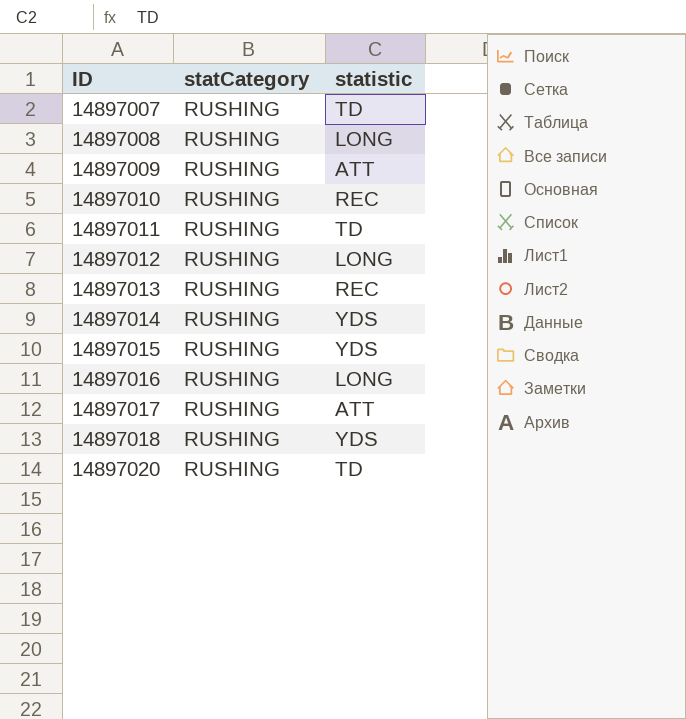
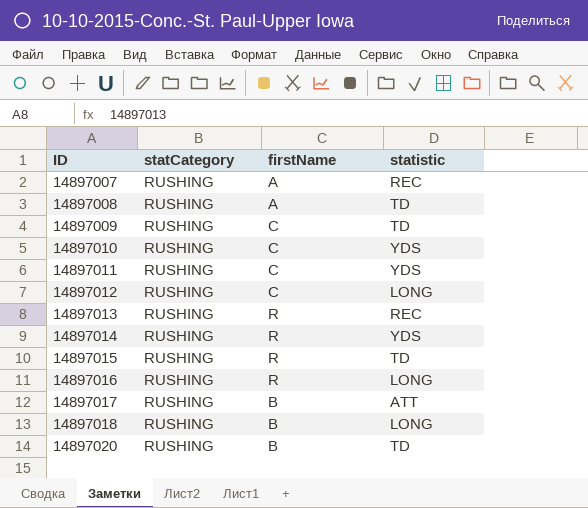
column firstName | position: none -> 3
14897007 | statistic: TD -> REC
14897008 | statistic: LONG -> TD
14897009 | statistic: ATT -> TD
14897010 | statistic: REC -> YDS
14897011 | statistic: TD -> YDS
14897015 | statistic: YDS -> TD
14897018 | statistic: YDS -> LONG

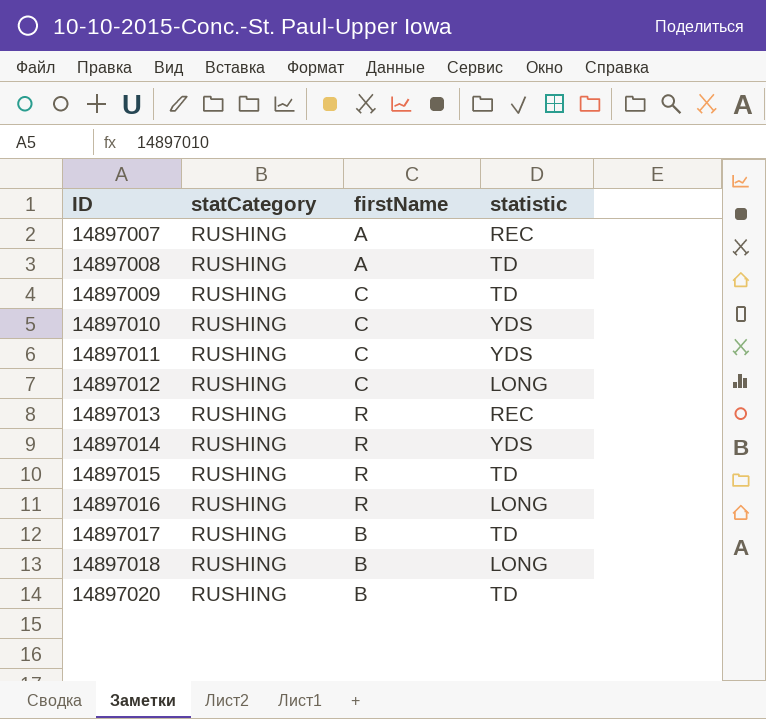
14897017 | statistic: ATT -> TD

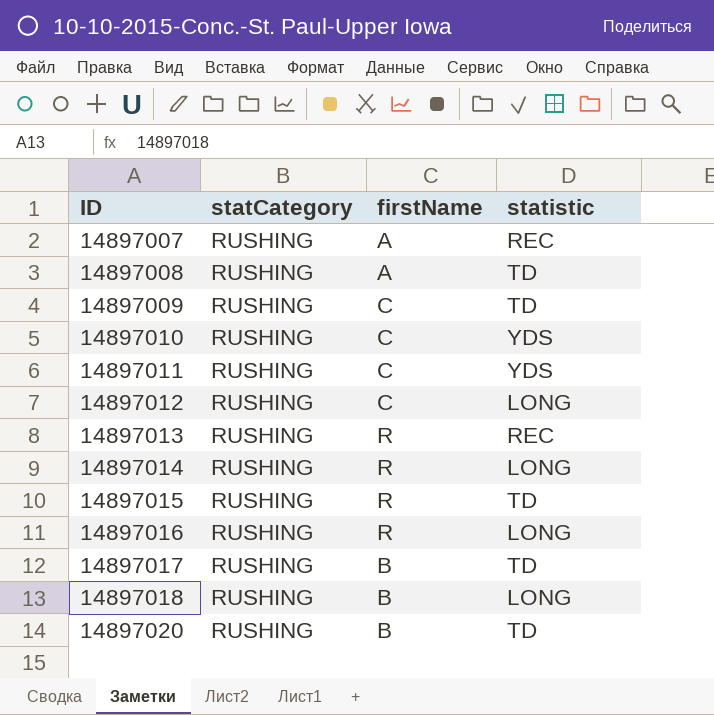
14897014 | statistic: YDS -> LONG

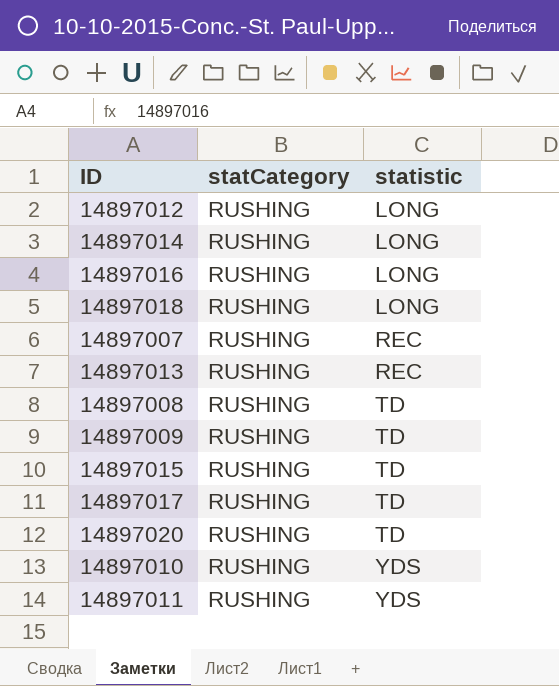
row order: ID ascending -> statistic ascending
column firstName | position: 3 -> none

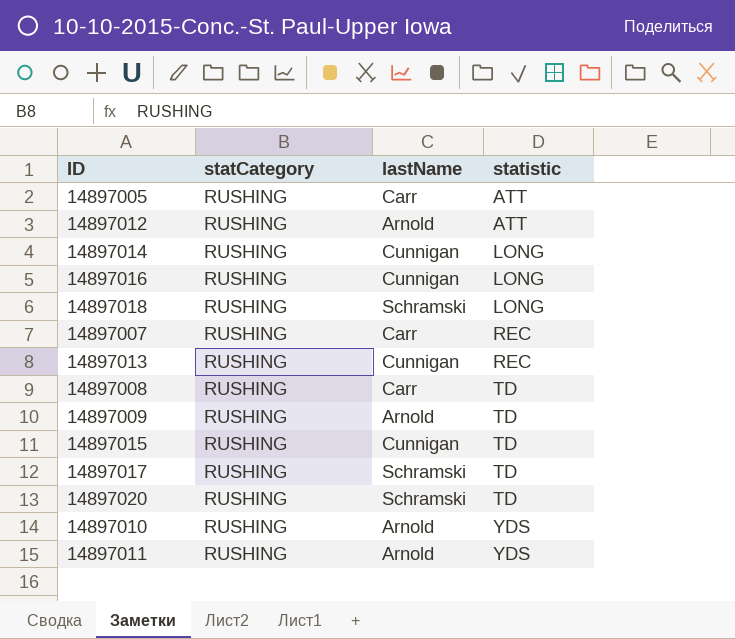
column lastName | position: none -> 3
row 14897005: none -> RUSHING | Carr | ATT
14897012 | statistic: LONG -> ATT

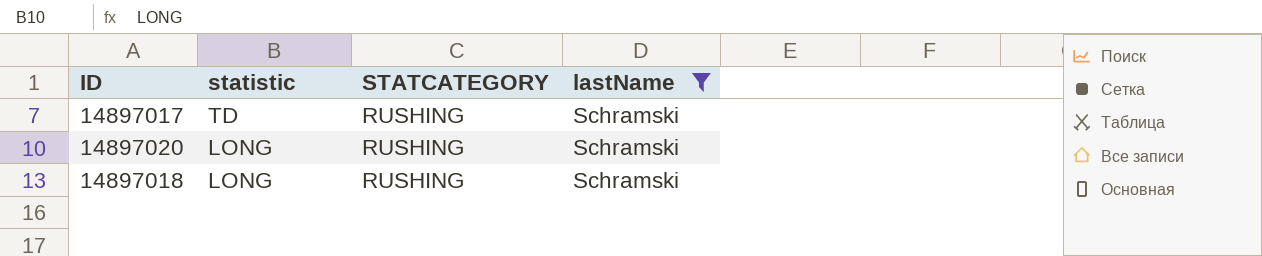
filter: none -> lastName = Schramski
row order: statistic ascending -> statistic descending
column statistic | position: 4 -> 2
column name: statCategory -> STATCATEGORY
14897020 | statistic: TD -> LONG

